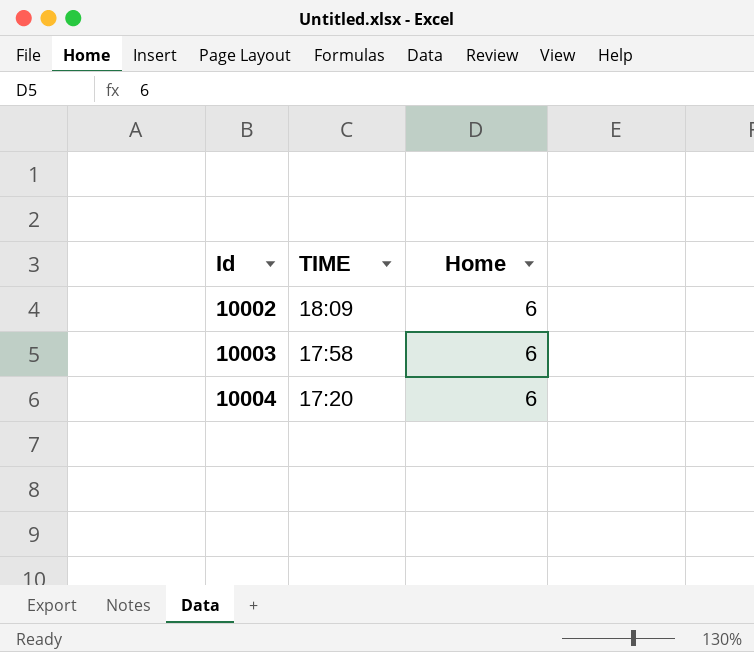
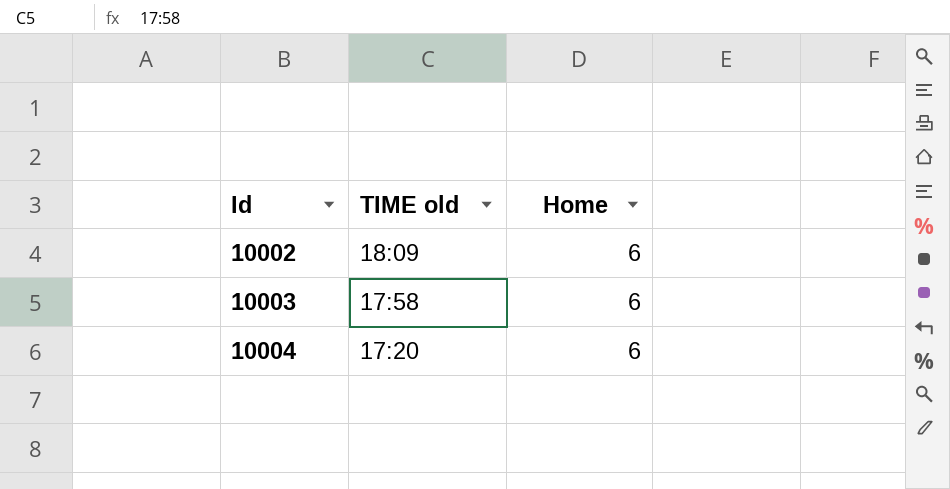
column name: TIME -> TIME old

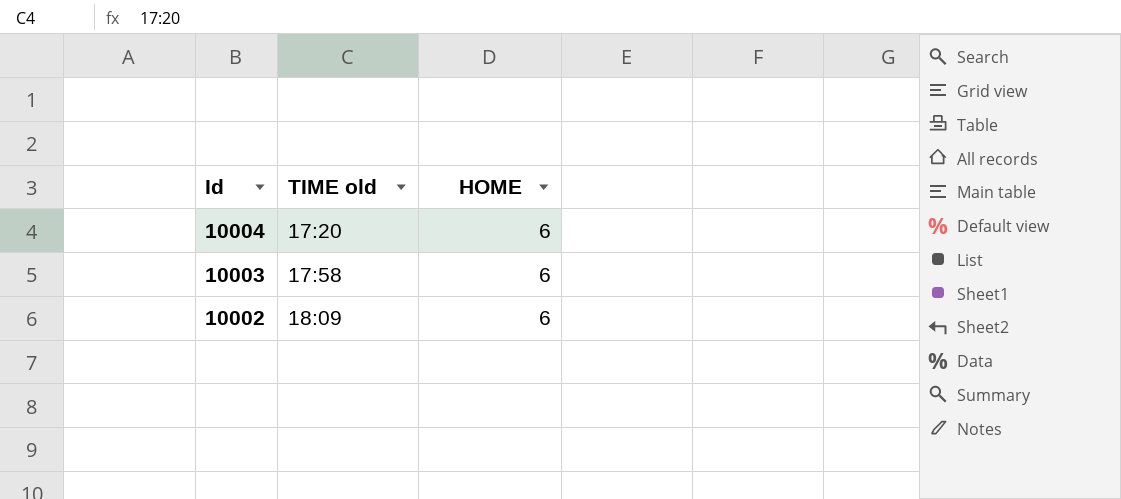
row order: Id ascending -> Id descending
column name: Home -> HOME

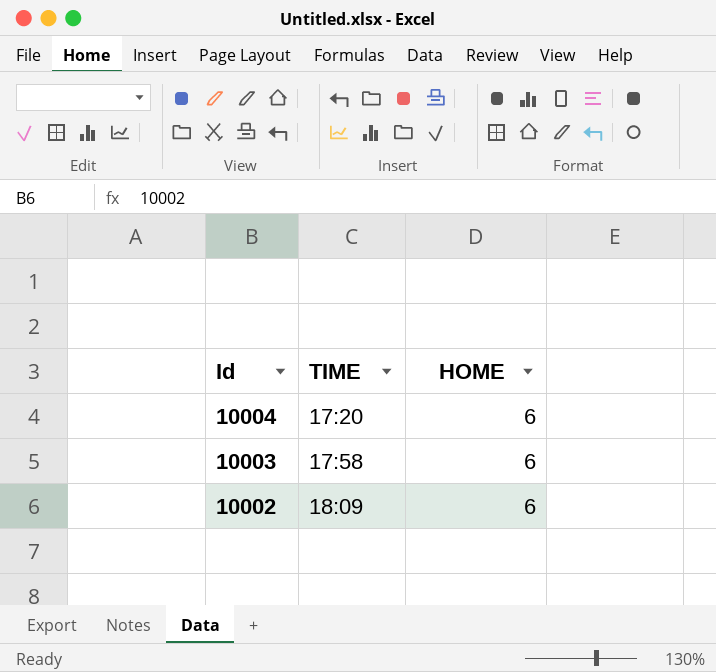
column name: TIME old -> TIME

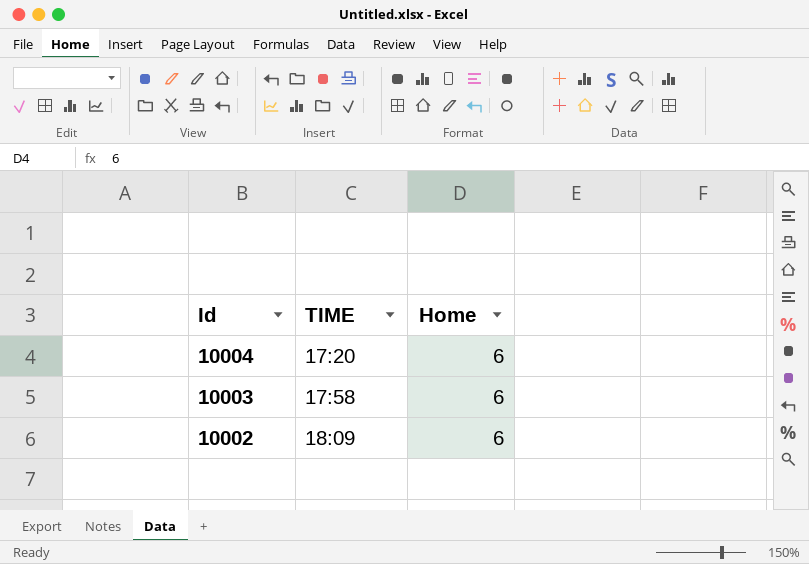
column name: HOME -> Home

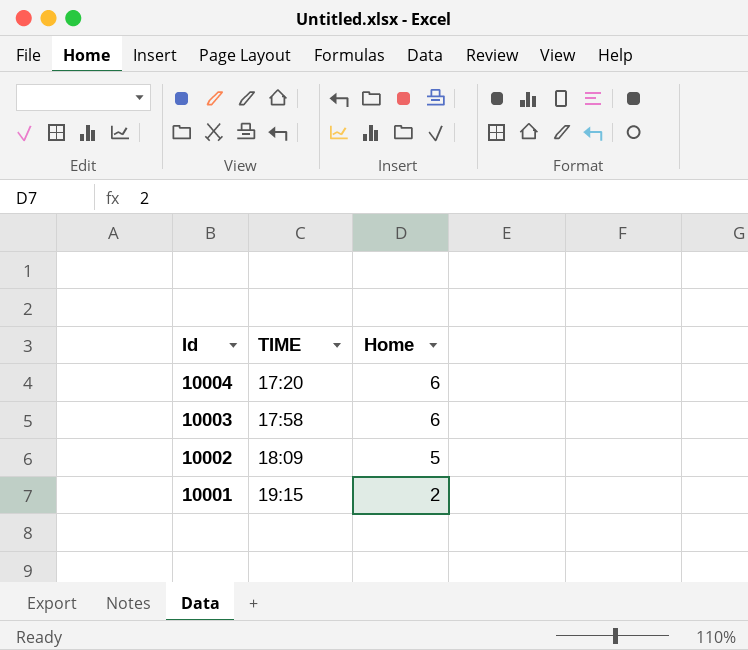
10002 | Home: 6 -> 5
row 10001: none -> 19:15 | 2

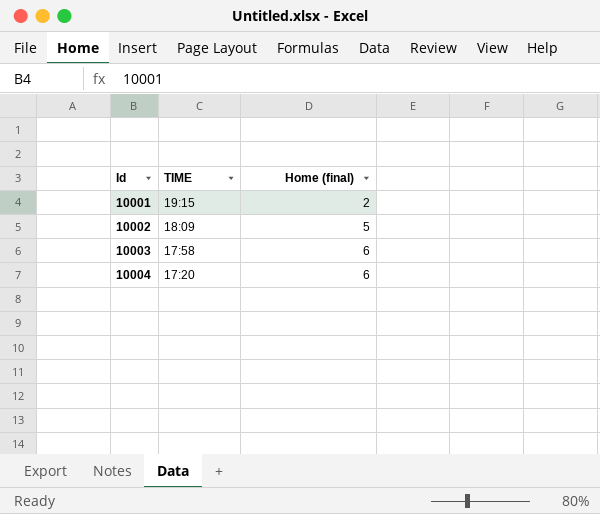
row order: Id descending -> Id ascending
column name: Home -> Home (final)

